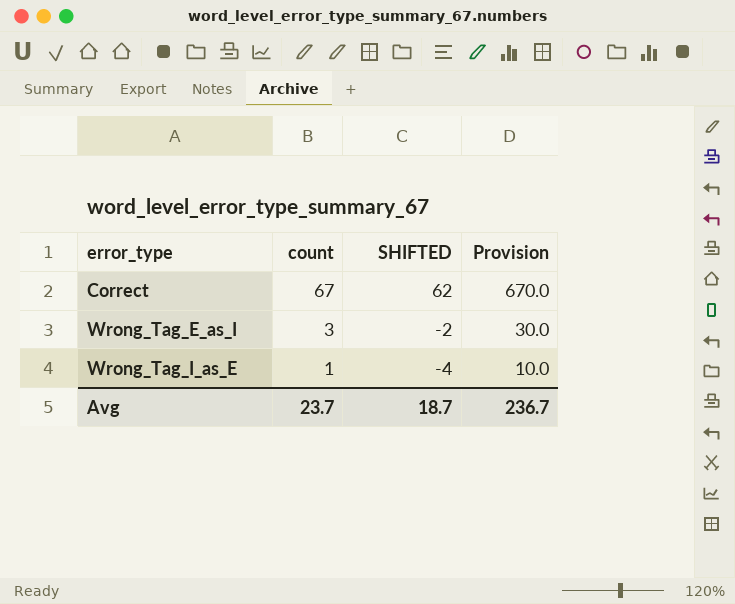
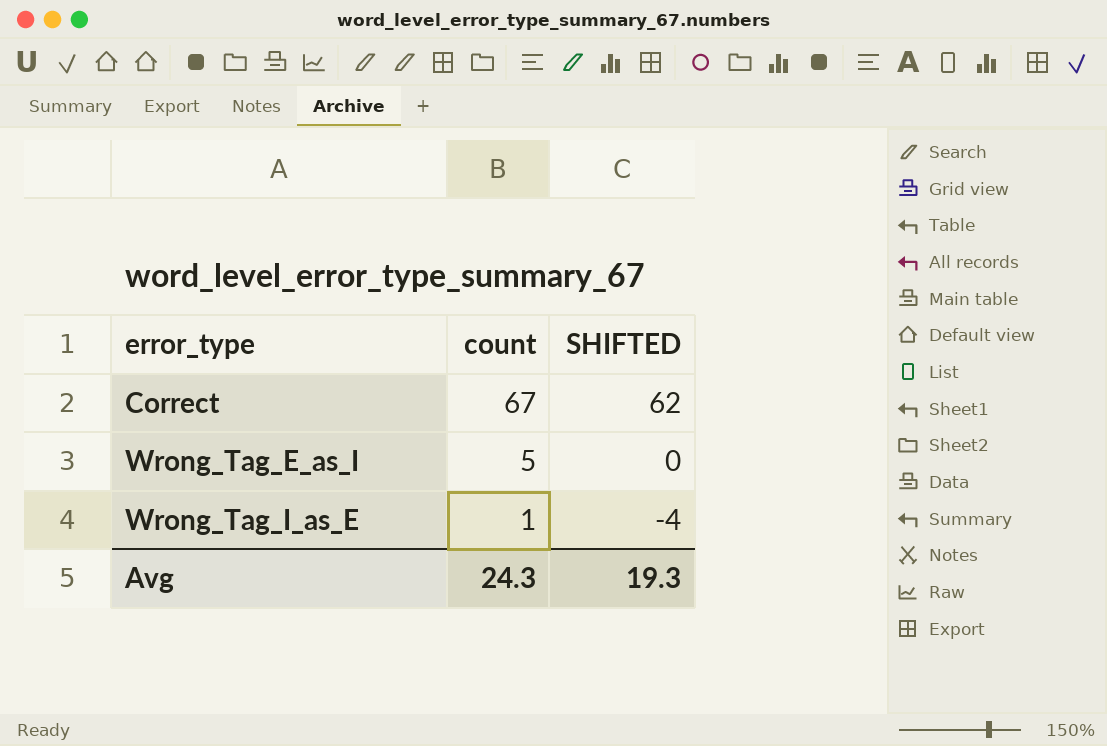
column Provision | formula: [count] * 10 -> none
Wrong_Tag_E_as_I | count: 3 -> 5
Wrong_Tag_E_as_I | SHIFTED: -2 -> 0
Avg | count: 23.7 -> 24.3
Avg | SHIFTED: 18.7 -> 19.3

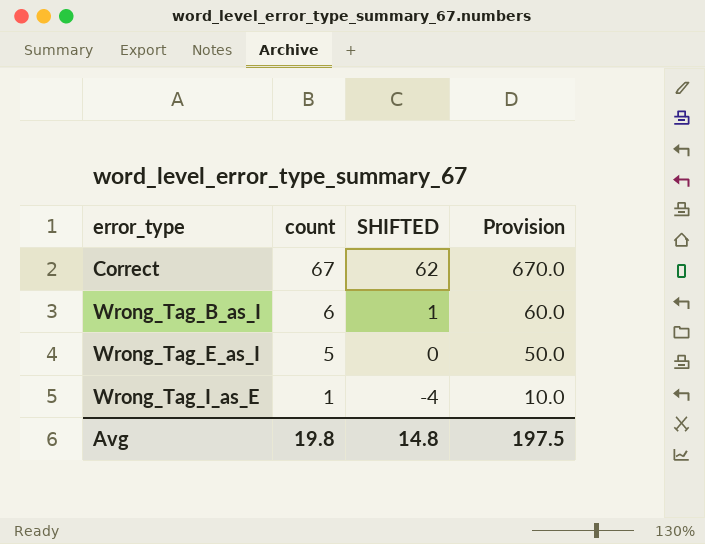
column Provision | formula: none -> [count] * 10
row Wrong_Tag_B_as_I: none -> 6 | 1 | 60.0
Avg | count: 24.3 -> 19.8
Avg | SHIFTED: 19.3 -> 14.8

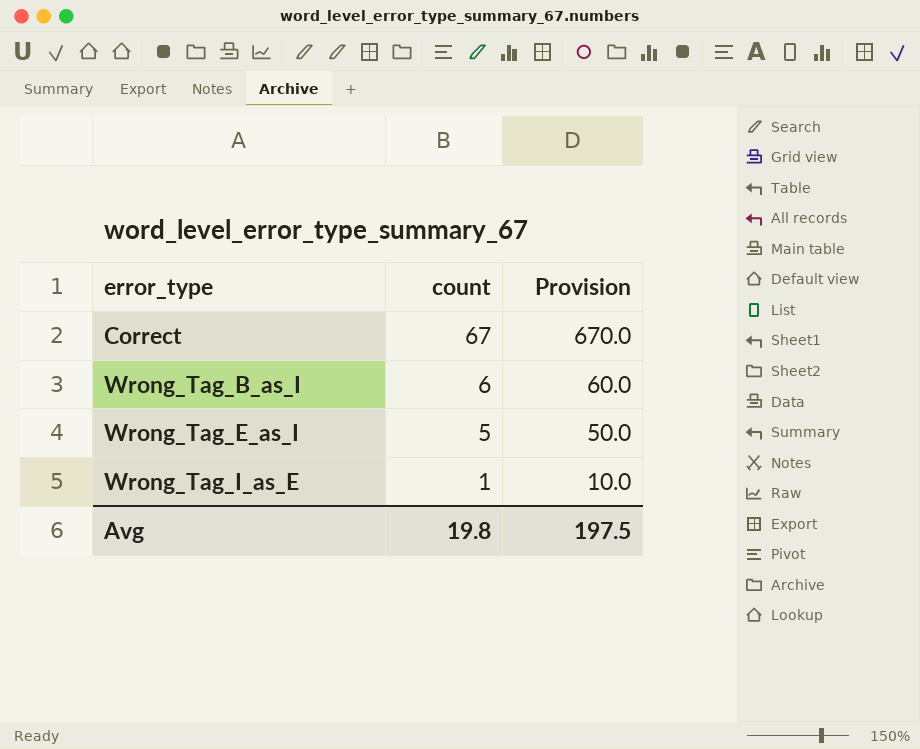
column SHIFTED | formula: [count] - 5 -> none

